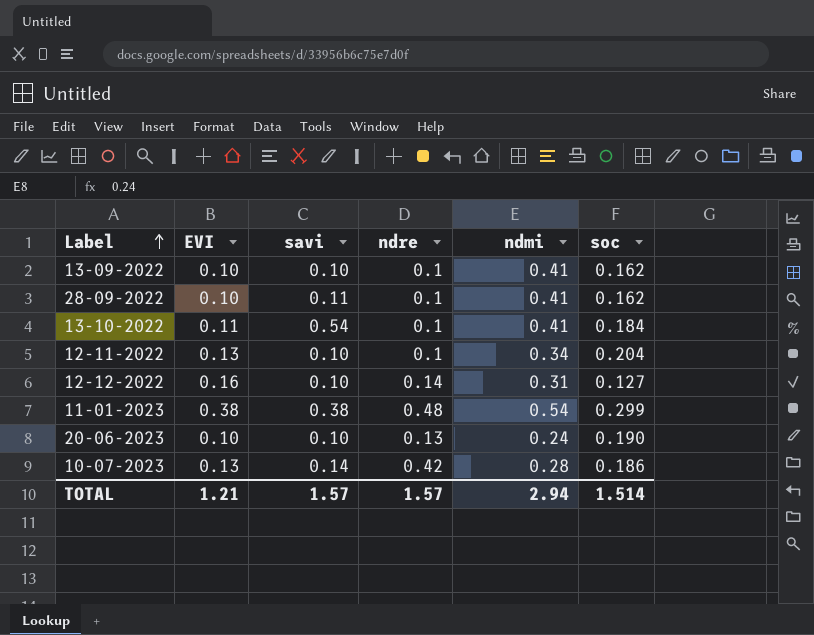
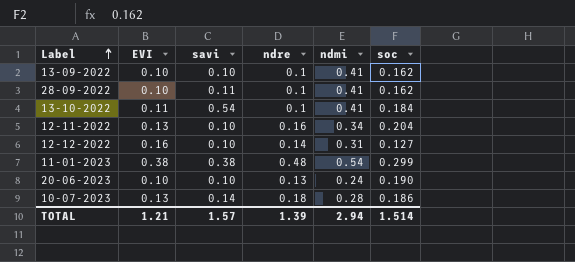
12-11-2022 | ndre: 0.1 -> 0.16
10-07-2023 | ndre: 0.42 -> 0.18
TOTAL | ndre: 1.57 -> 1.39

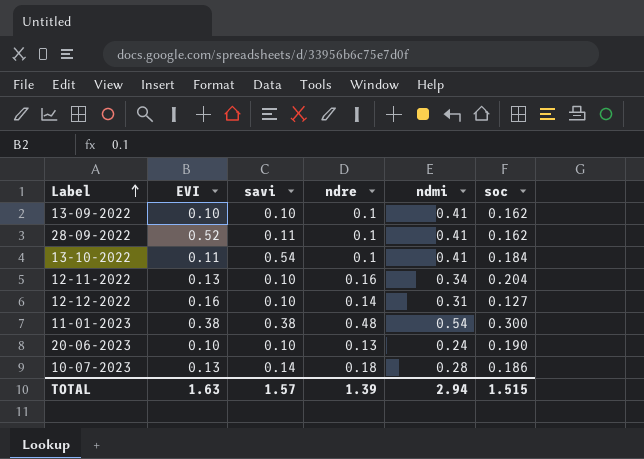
28-09-2022 | EVI: 0.10 -> 0.52
11-01-2023 | soc: 0.299 -> 0.300
TOTAL | EVI: 1.21 -> 1.63
TOTAL | soc: 1.514 -> 1.515

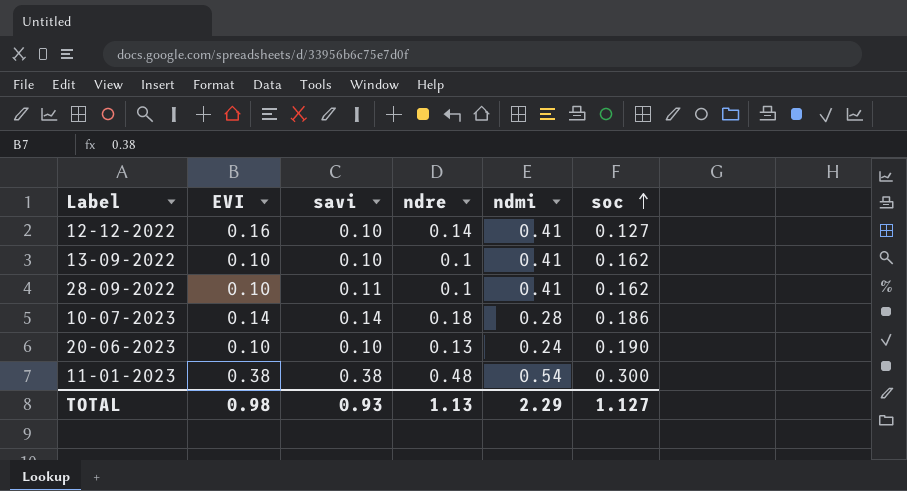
row order: Label ascending -> soc ascending
row 13-10-2022: 0.11 | 0.54 | 0.1 | 0.41 | 0.184 -> none
row 12-11-2022: 0.13 | 0.10 | 0.16 | 0.34 | 0.204 -> none
12-12-2022 | ndmi: 0.31 -> 0.41
28-09-2022 | EVI: 0.52 -> 0.10
10-07-2023 | EVI: 0.13 -> 0.14
TOTAL | EVI: 1.63 -> 0.98
TOTAL | savi: 1.57 -> 0.93
TOTAL | ndre: 1.39 -> 1.13
TOTAL | ndmi: 2.94 -> 2.29
TOTAL | soc: 1.515 -> 1.127

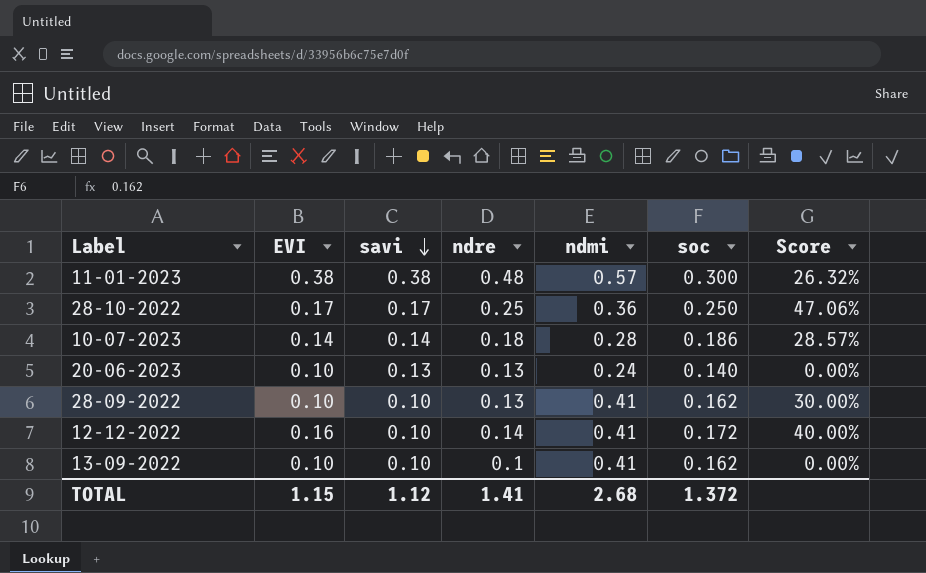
row order: soc ascending -> savi descending
column Score | formula: none -> ([ndre] - [savi]) / [savi]
11-01-2023 | ndmi: 0.54 -> 0.57
row 28-10-2022: none -> 0.17 | 0.17 | 0.25 | 0.36 | 0.250 | 47.06%
20-06-2023 | savi: 0.10 -> 0.13
20-06-2023 | soc: 0.190 -> 0.140
28-09-2022 | savi: 0.11 -> 0.10
28-09-2022 | ndre: 0.1 -> 0.13
12-12-2022 | soc: 0.127 -> 0.172
TOTAL | EVI: 0.98 -> 1.15
TOTAL | savi: 0.93 -> 1.12
TOTAL | ndre: 1.13 -> 1.41
TOTAL | ndmi: 2.29 -> 2.68
TOTAL | soc: 1.127 -> 1.372

